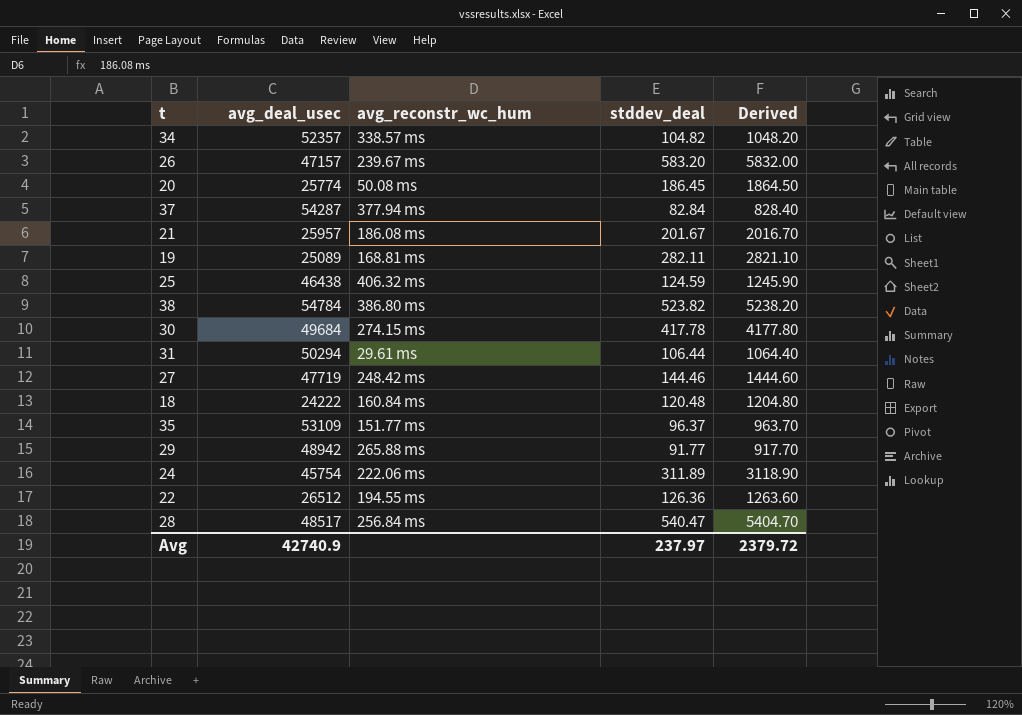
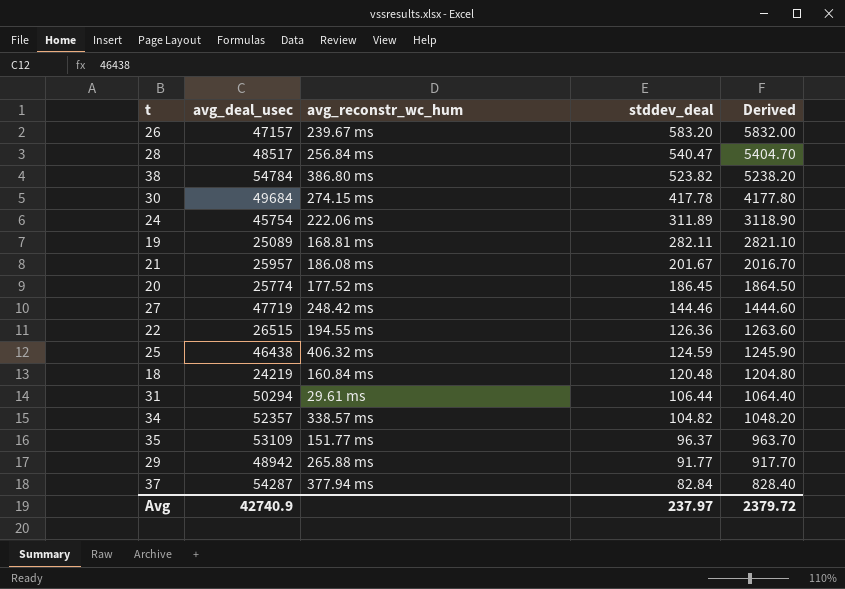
row order: none -> stddev_deal descending
20 | avg_reconstr_wc_hum: 50.08 ms -> 177.52 ms
22 | avg_deal_usec: 26512 -> 26515
18 | avg_deal_usec: 24222 -> 24219

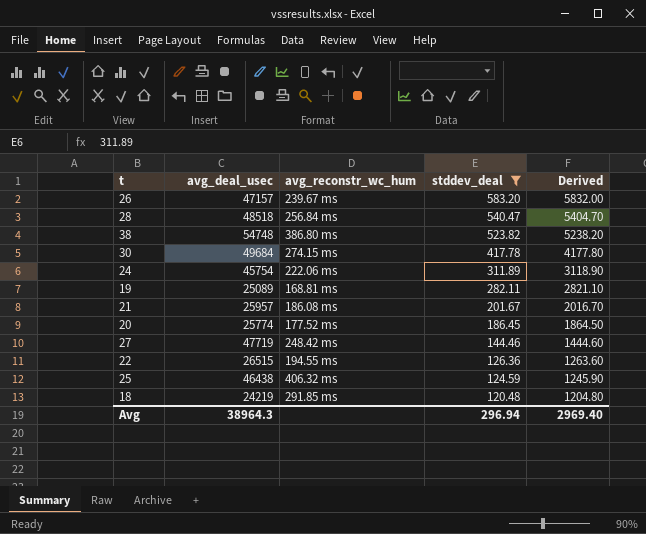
filter: none -> stddev_deal >= 120.48
28 | avg_deal_usec: 48517 -> 48518
38 | avg_deal_usec: 54784 -> 54748
18 | avg_reconstr_wc_hum: 160.84 ms -> 291.85 ms
Avg | avg_deal_usec: 42740.9 -> 38964.3
Avg | stddev_deal: 237.97 -> 296.94
Avg | Derived: 2379.72 -> 2969.40

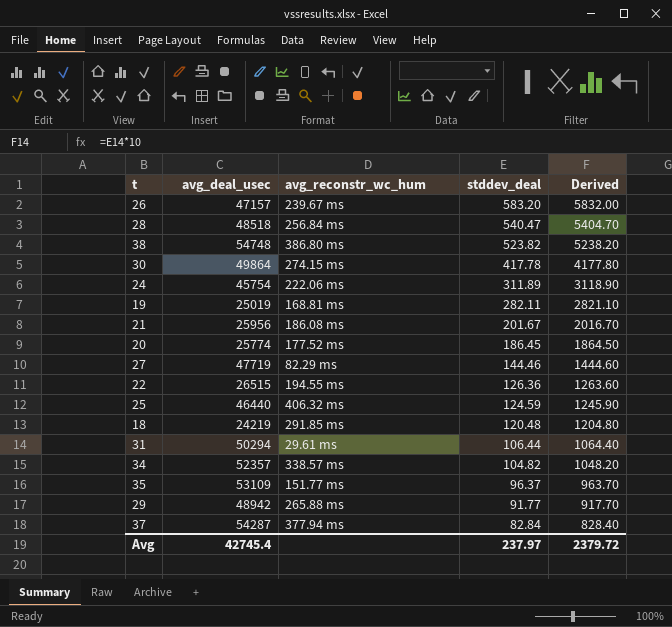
filter: stddev_deal >= 120.48 -> none
30 | avg_deal_usec: 49684 -> 49864
19 | avg_deal_usec: 25089 -> 25019
21 | avg_deal_usec: 25957 -> 25956
27 | avg_reconstr_wc_hum: 248.42 ms -> 82.29 ms
25 | avg_deal_usec: 46438 -> 46440
Avg | avg_deal_usec: 38964.3 -> 42745.4
Avg | stddev_deal: 296.94 -> 237.97
Avg | Derived: 2969.40 -> 2379.72

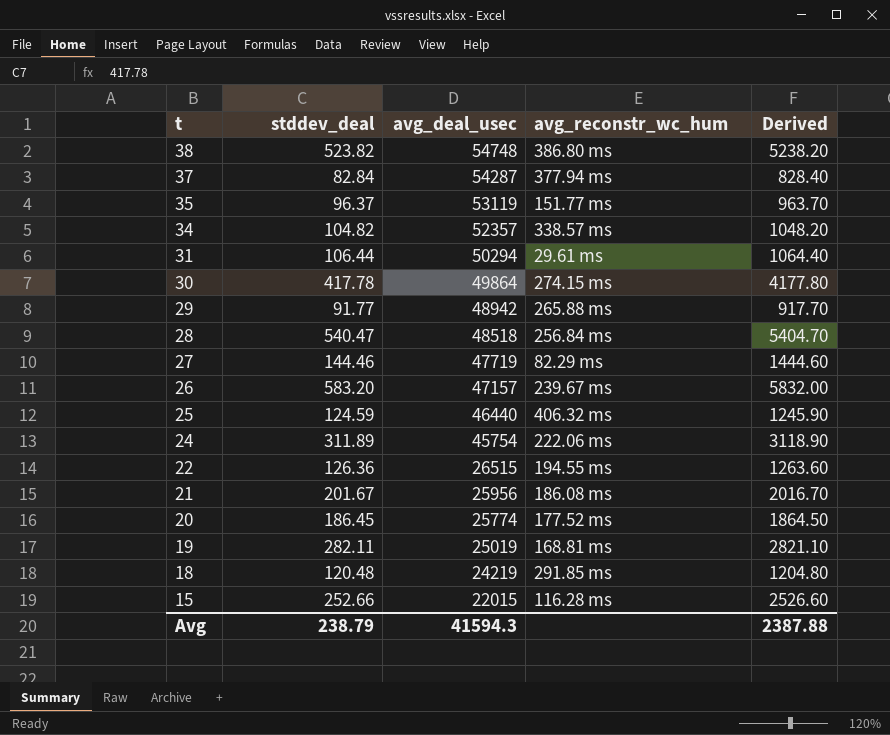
row order: stddev_deal descending -> t descending
column stddev_deal | position: 4 -> 2
35 | avg_deal_usec: 53109 -> 53119
row 15: none -> 252.66 | 22015 | 116.28 ms | 2526.60
Avg | stddev_deal: 237.97 -> 238.79
Avg | avg_deal_usec: 42745.4 -> 41594.3
Avg | Derived: 2379.72 -> 2387.88

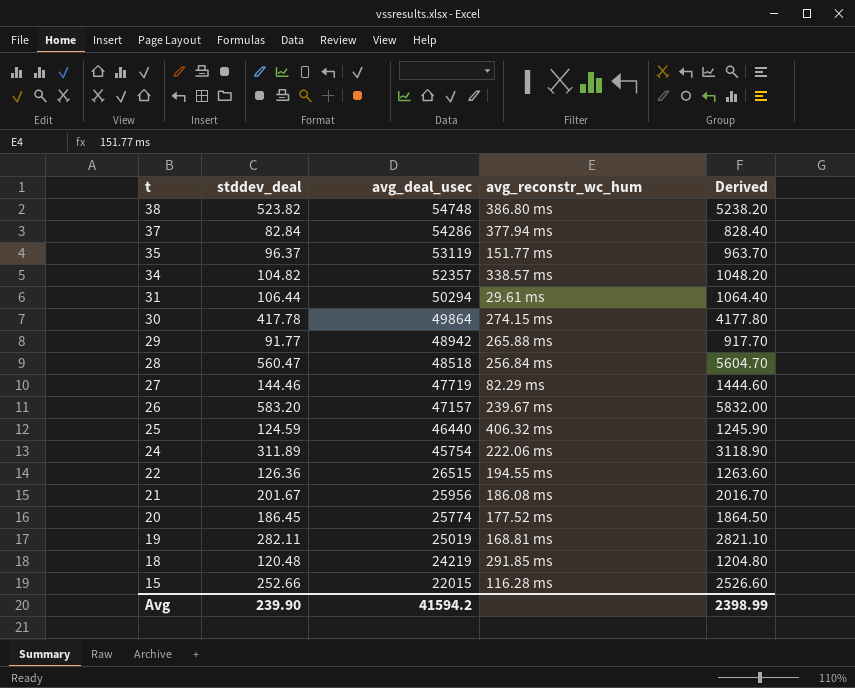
37 | avg_deal_usec: 54287 -> 54286
28 | stddev_deal: 540.47 -> 560.47
28 | Derived: 5404.70 -> 5604.70
Avg | stddev_deal: 238.79 -> 239.90
Avg | avg_deal_usec: 41594.3 -> 41594.2
Avg | Derived: 2387.88 -> 2398.99

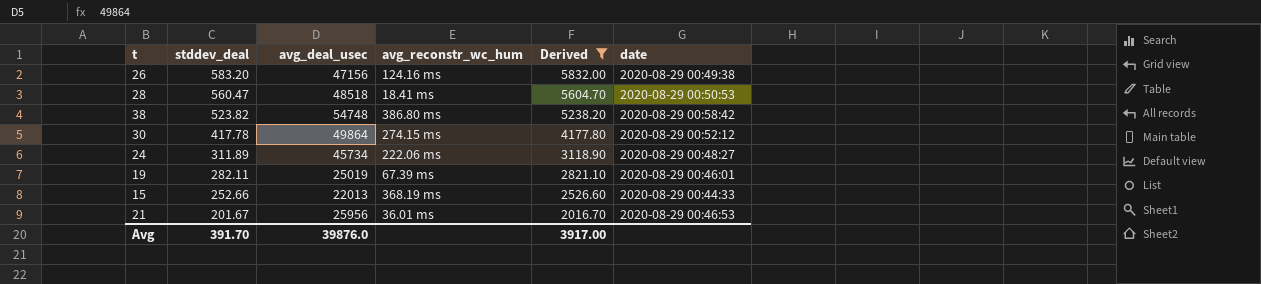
filter: none -> Derived >= 2016.70
row order: t descending -> stddev_deal descending
column date | position: none -> 6
26 | avg_deal_usec: 47157 -> 47156
26 | avg_reconstr_wc_hum: 239.67 ms -> 124.16 ms
28 | avg_reconstr_wc_hum: 256.84 ms -> 18.41 ms
24 | avg_deal_usec: 45754 -> 45734
19 | avg_reconstr_wc_hum: 168.81 ms -> 67.39 ms
15 | avg_deal_usec: 22015 -> 22013
15 | avg_reconstr_wc_hum: 116.28 ms -> 368.19 ms
21 | avg_reconstr_wc_hum: 186.08 ms -> 36.01 ms
Avg | stddev_deal: 239.90 -> 391.70
Avg | avg_deal_usec: 41594.2 -> 39876.0
Avg | Derived: 2398.99 -> 3917.00

